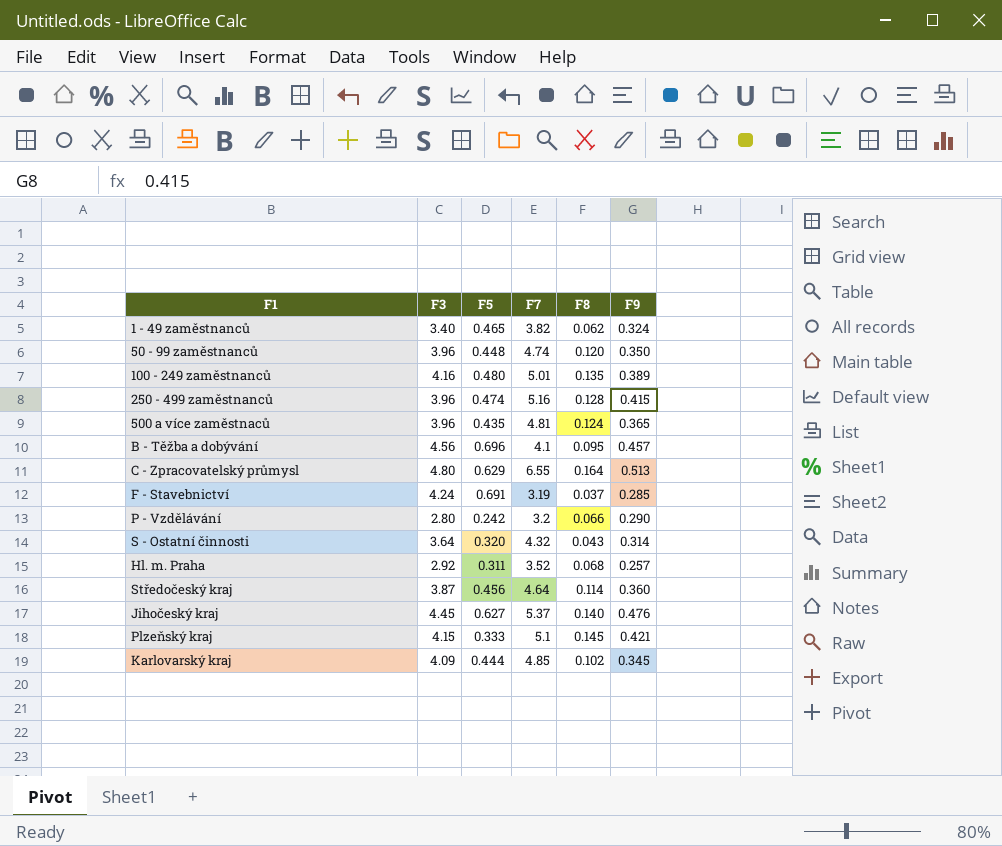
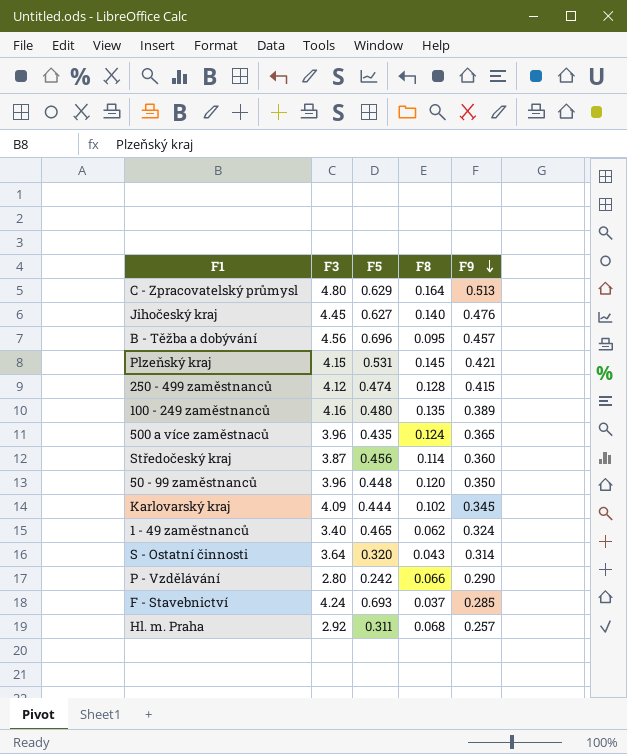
row order: none -> F9 descending
column F7 | position: 4 -> none
Plzeňský kraj | F5: 0.333 -> 0.531
250 - 499 zaměstnanců | F3: 3.96 -> 4.12
F - Stavebnictví | F5: 0.691 -> 0.693

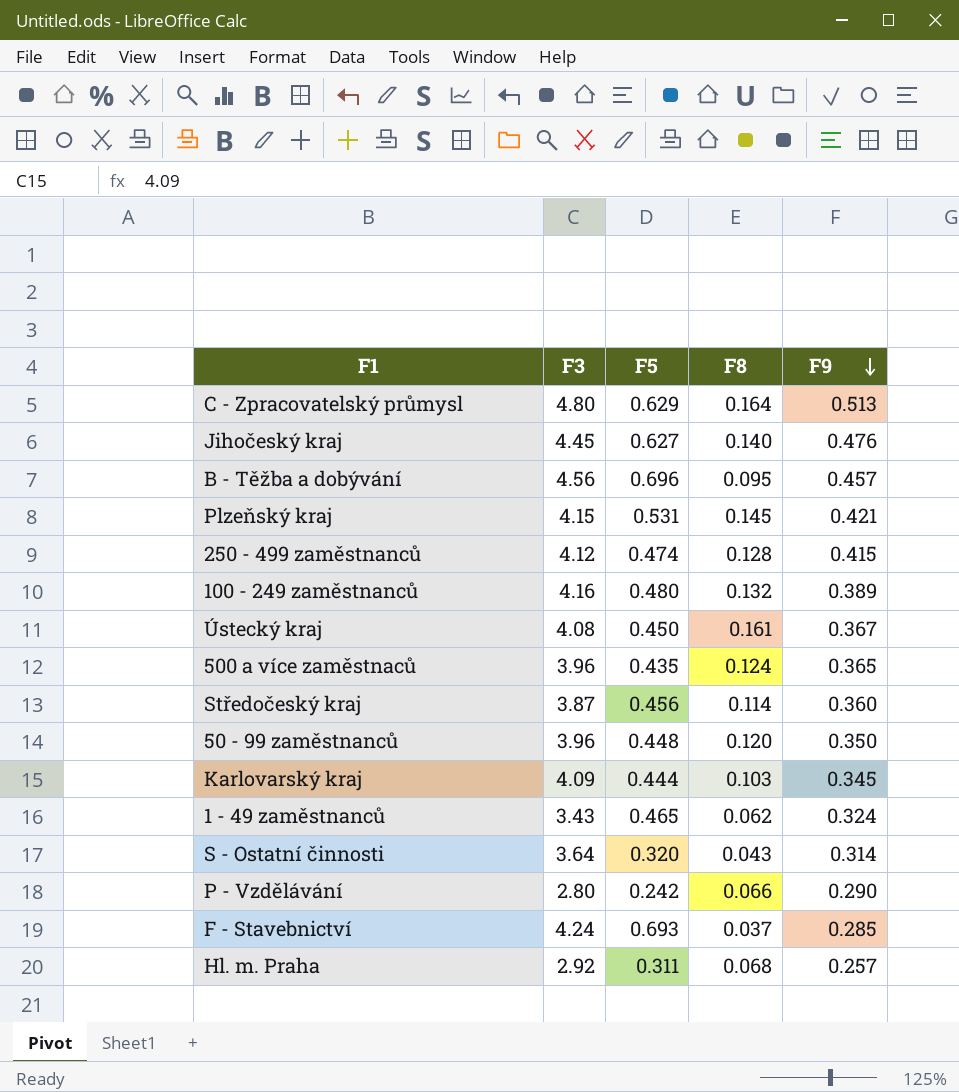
100 - 249 zaměstnanců | F8: 0.135 -> 0.132
row Ústecký kraj: none -> 4.08 | 0.450 | 0.161 | 0.367
Karlovarský kraj | F8: 0.102 -> 0.103
1 - 49 zaměstnanců | F3: 3.40 -> 3.43

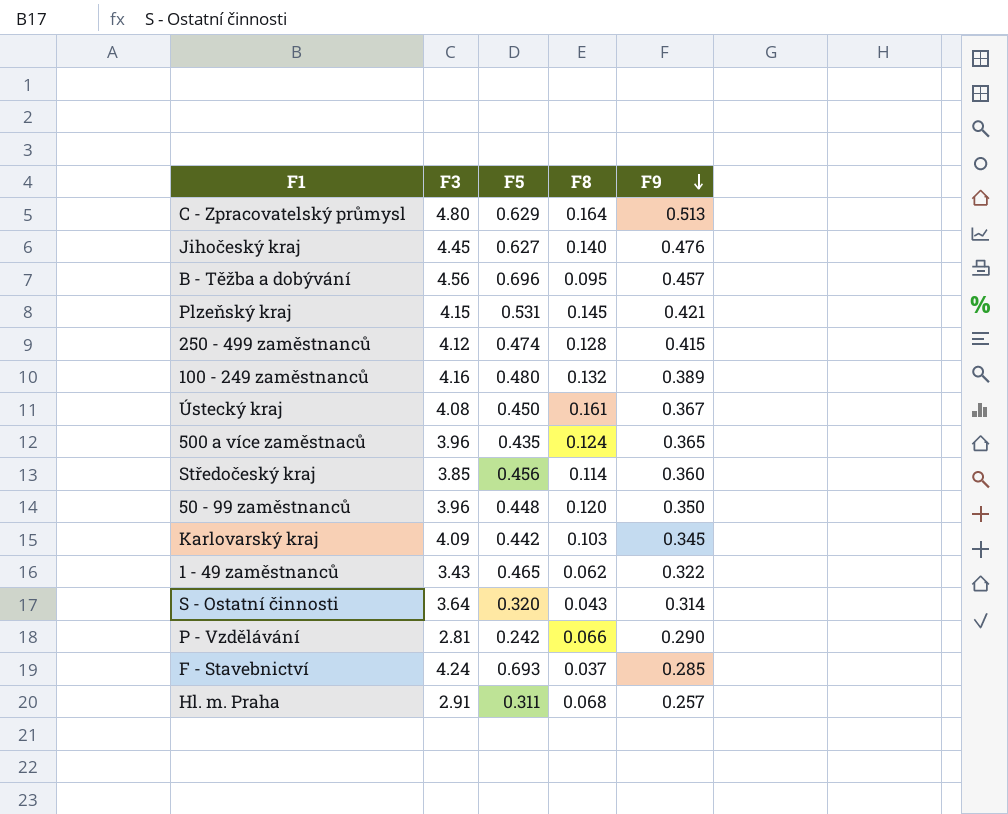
Středočeský kraj | F3: 3.87 -> 3.85
Karlovarský kraj | F5: 0.444 -> 0.442
1 - 49 zaměstnanců | F9: 0.324 -> 0.322
P - Vzdělávání | F3: 2.80 -> 2.81
Hl. m. Praha | F3: 2.92 -> 2.91

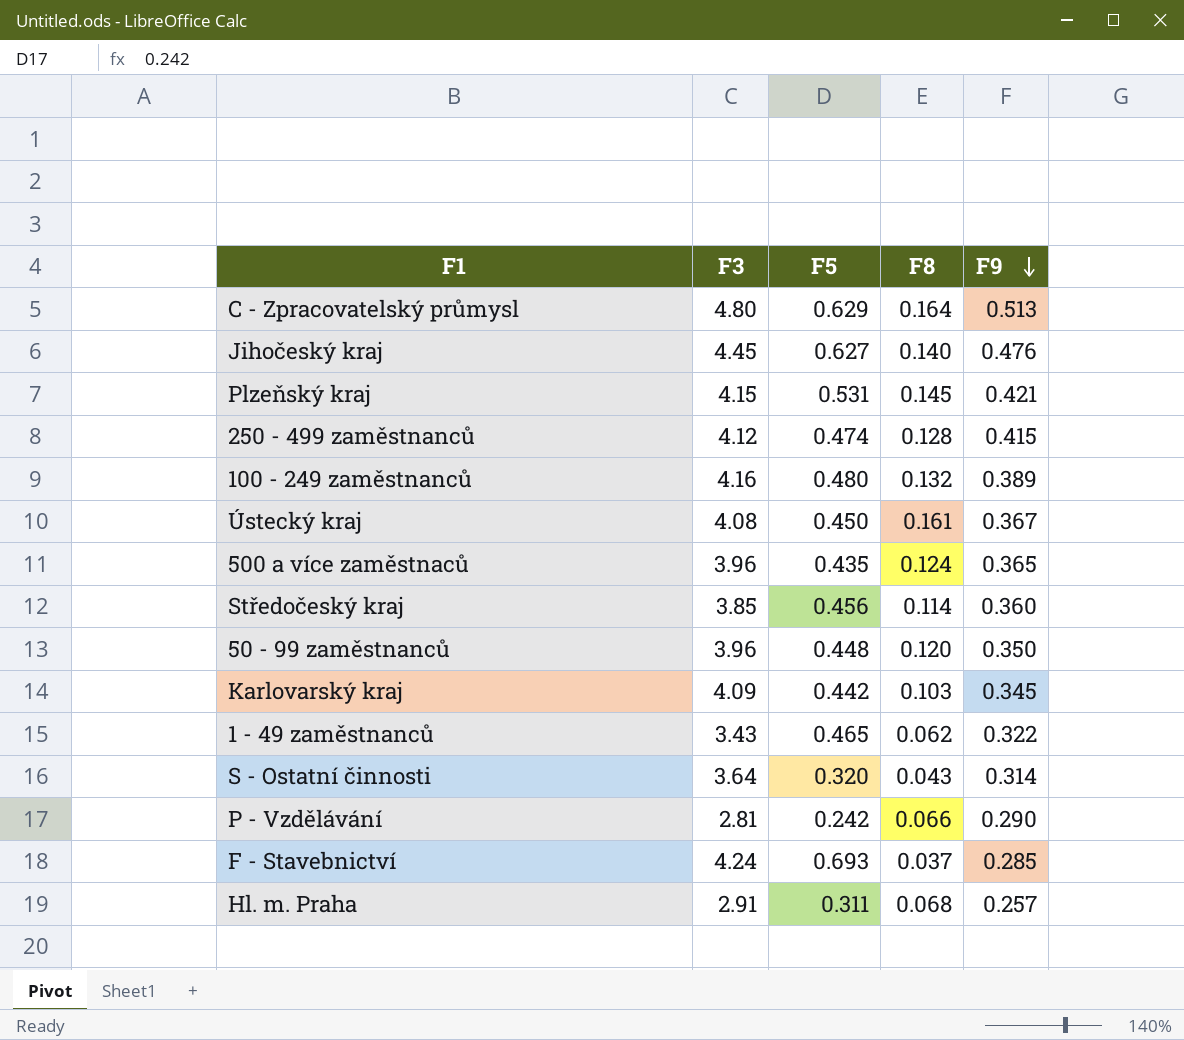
row B - Těžba a dobývání: 4.56 | 0.696 | 0.095 | 0.457 -> none

